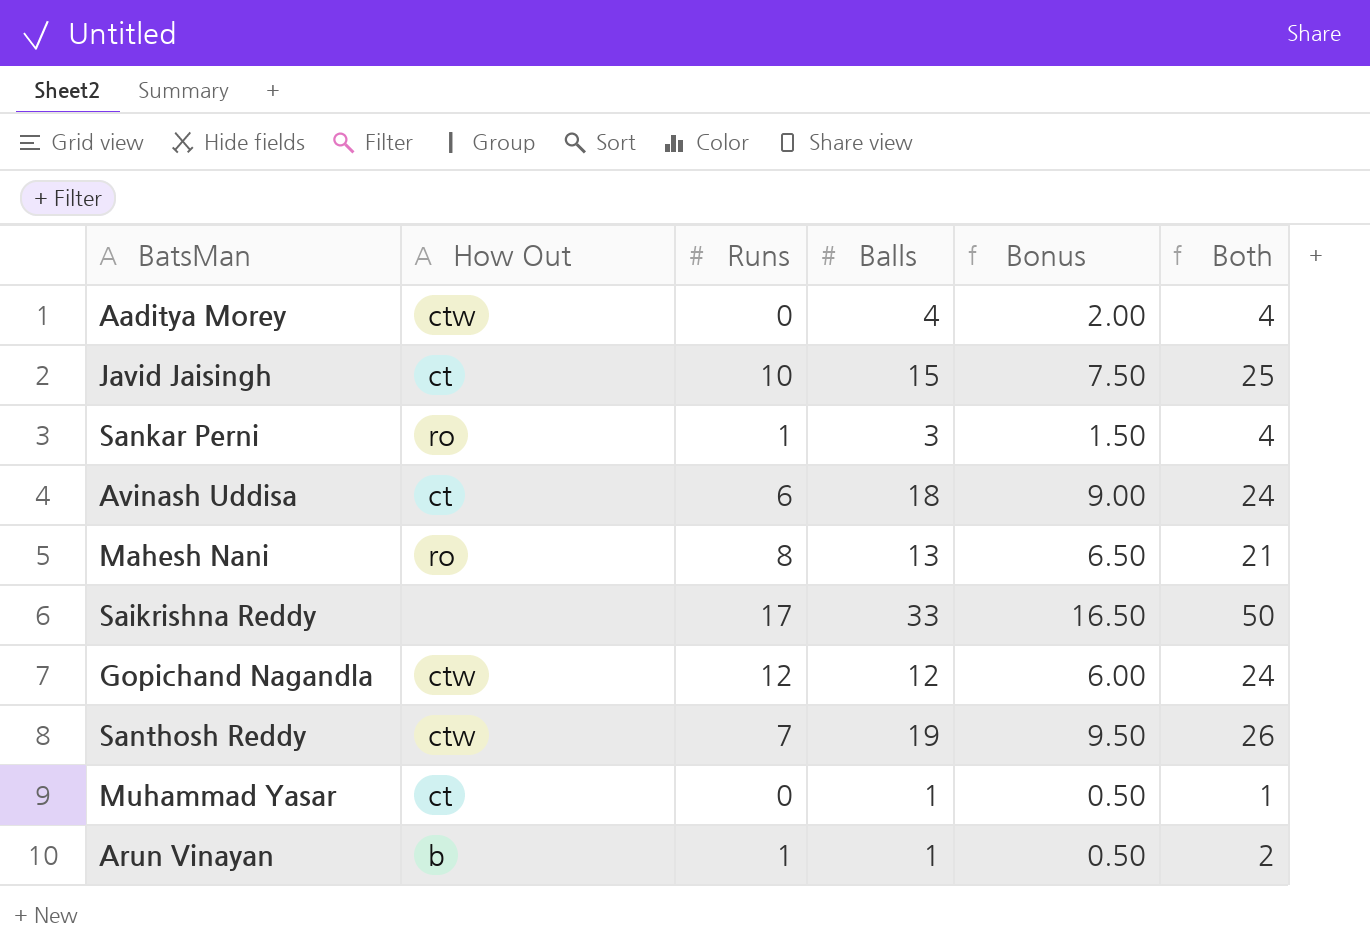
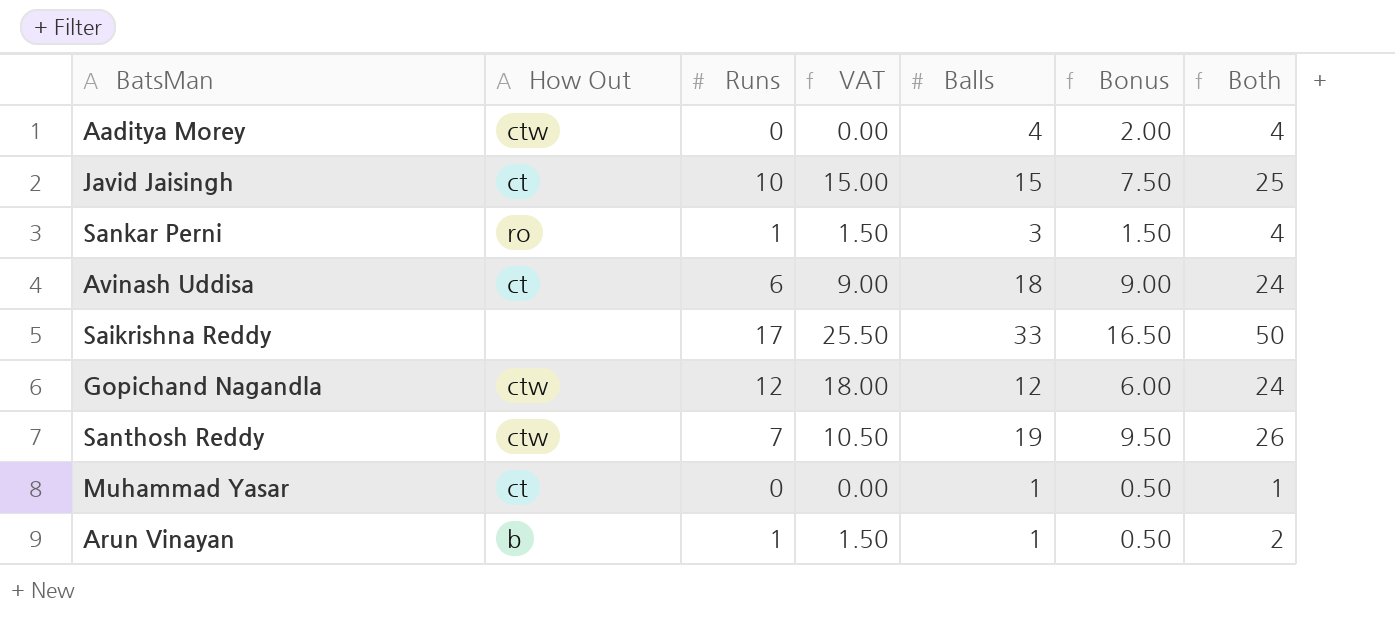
column VAT | formula: none -> [Runs] * 1.5
row Mahesh Nani: ro | 8 | 13 | 6.50 | 21 -> none

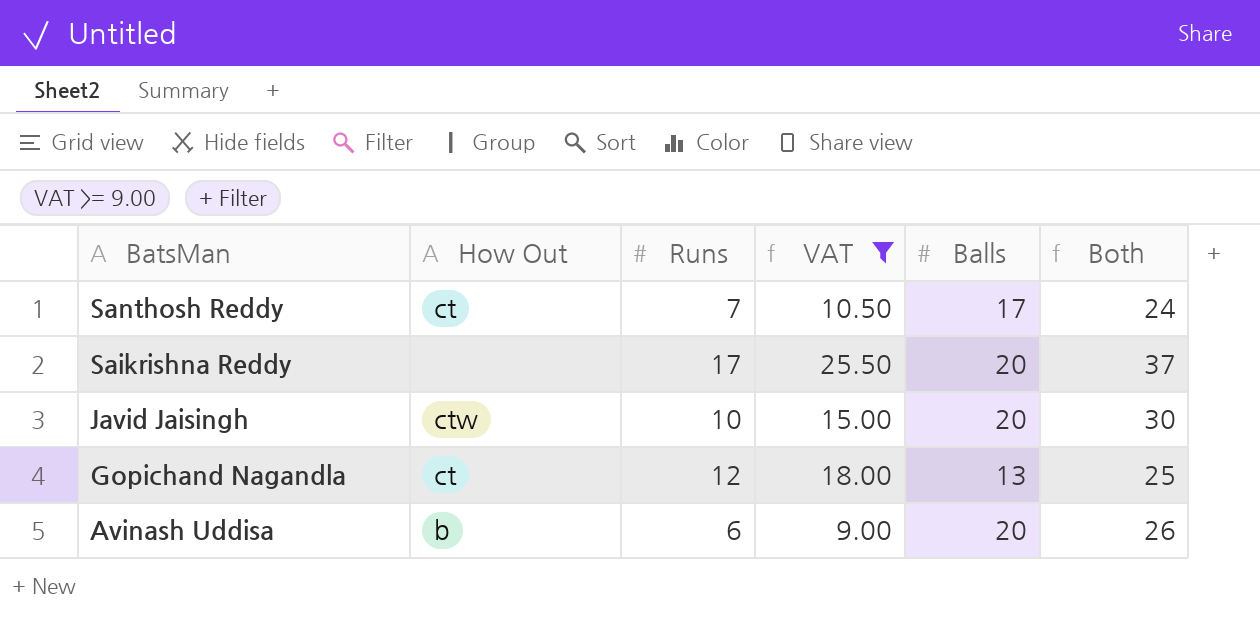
filter: none -> VAT >= 9.00
row order: none -> BatsMan descending
column Bonus | formula: [Balls] * 0.5 -> none
Santhosh Reddy | How Out: ctw -> ct
Santhosh Reddy | Balls: 19 -> 17
Santhosh Reddy | Both: 26 -> 24
Saikrishna Reddy | Balls: 33 -> 20
Saikrishna Reddy | Both: 50 -> 37
Javid Jaisingh | How Out: ct -> ctw
Javid Jaisingh | Balls: 15 -> 20
Javid Jaisingh | Both: 25 -> 30
Gopichand Nagandla | How Out: ctw -> ct
Gopichand Nagandla | Balls: 12 -> 13
Gopichand Nagandla | Both: 24 -> 25
Avinash Uddisa | How Out: ct -> b
Avinash Uddisa | Balls: 18 -> 20
Avinash Uddisa | Both: 24 -> 26

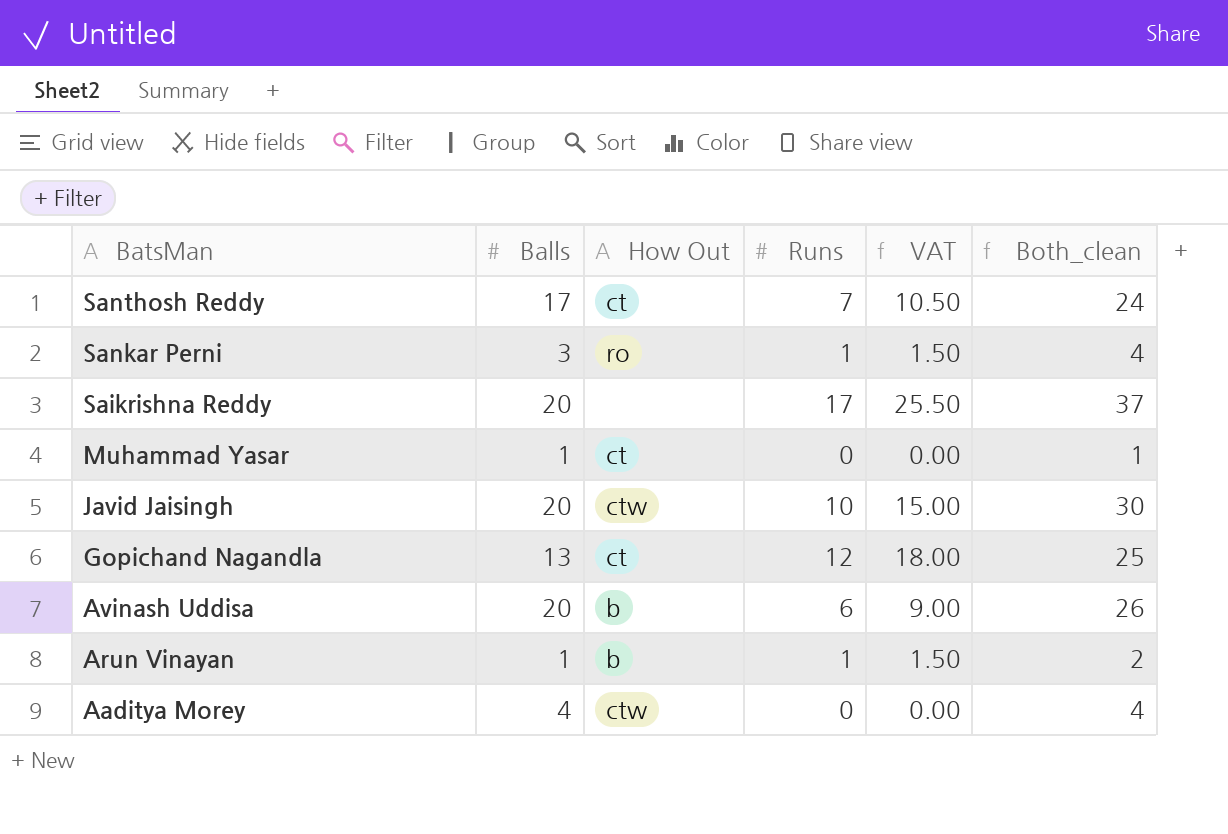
filter: VAT >= 9.00 -> none
column Balls | position: 5 -> 2
column name: Both -> Both_clean

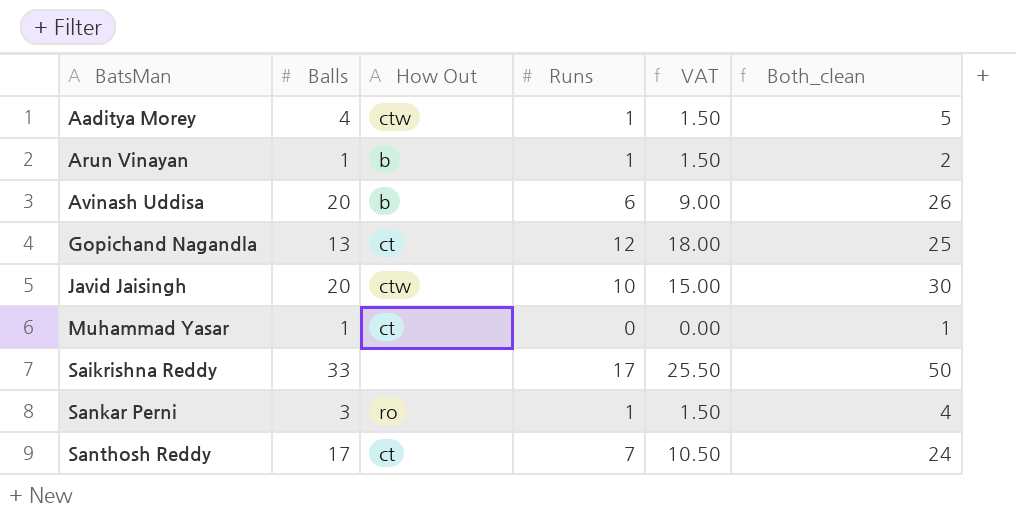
row order: BatsMan descending -> BatsMan ascending
Aaditya Morey | Runs: 0 -> 1
Aaditya Morey | VAT: 0.00 -> 1.50
Aaditya Morey | Both_clean: 4 -> 5
Saikrishna Reddy | Balls: 20 -> 33
Saikrishna Reddy | Both_clean: 37 -> 50

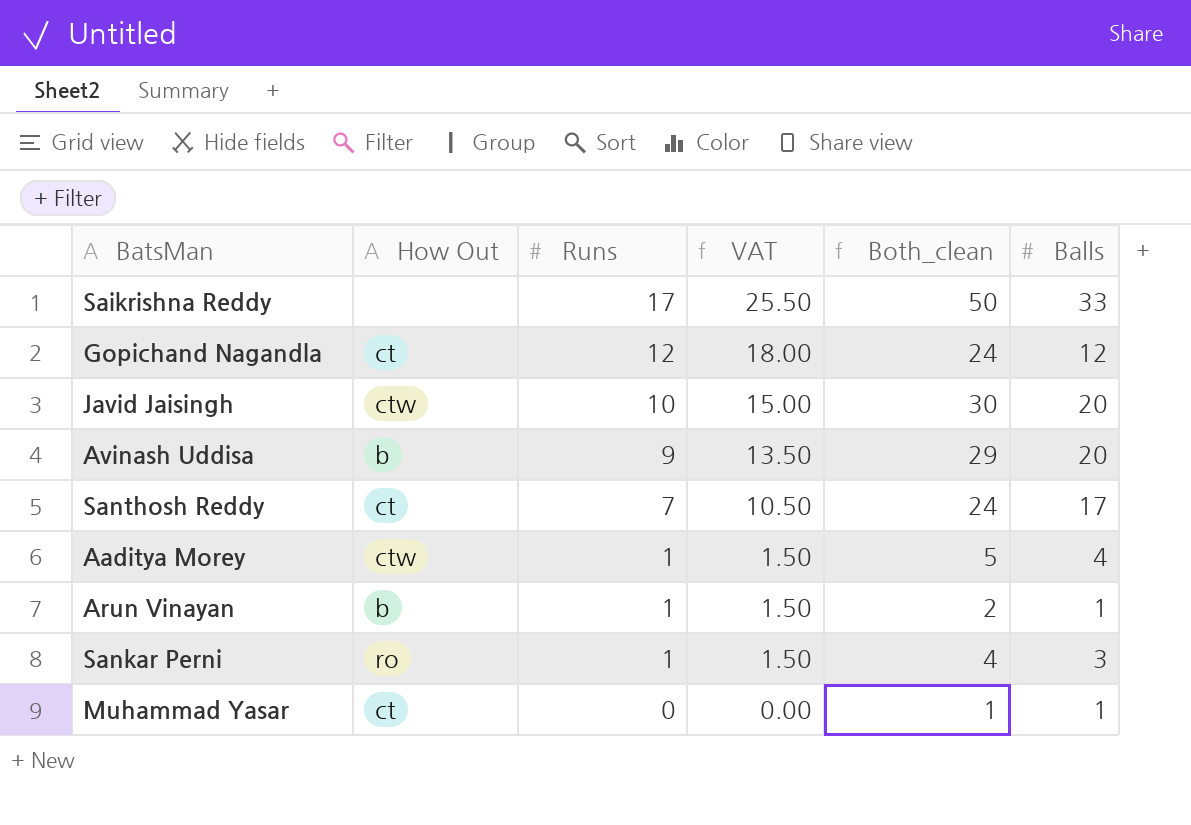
row order: BatsMan ascending -> Runs descending
column Balls | position: 2 -> 6
Gopichand Nagandla | Both_clean: 25 -> 24
Gopichand Nagandla | Balls: 13 -> 12
Avinash Uddisa | Runs: 6 -> 9
Avinash Uddisa | VAT: 9.00 -> 13.50
Avinash Uddisa | Both_clean: 26 -> 29

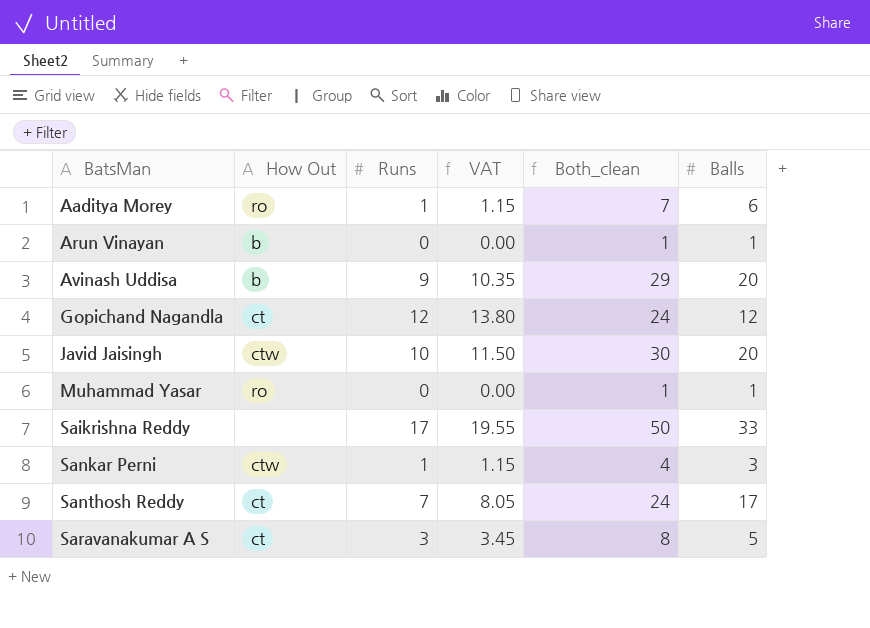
row order: Runs descending -> BatsMan ascending
column VAT | formula: [Runs] * 1.5 -> [Runs] * 1.15
Aaditya Morey | How Out: ctw -> ro
Aaditya Morey | Both_clean: 5 -> 7
Aaditya Morey | Balls: 4 -> 6
Arun Vinayan | Runs: 1 -> 0
Arun Vinayan | Both_clean: 2 -> 1
Muhammad Yasar | How Out: ct -> ro
Sankar Perni | How Out: ro -> ctw
row Saravanakumar A S: none -> ct | 3 | 3.45 | 8 | 5

